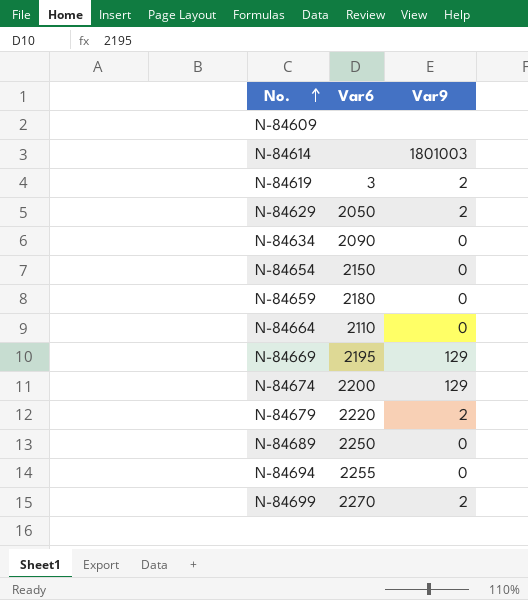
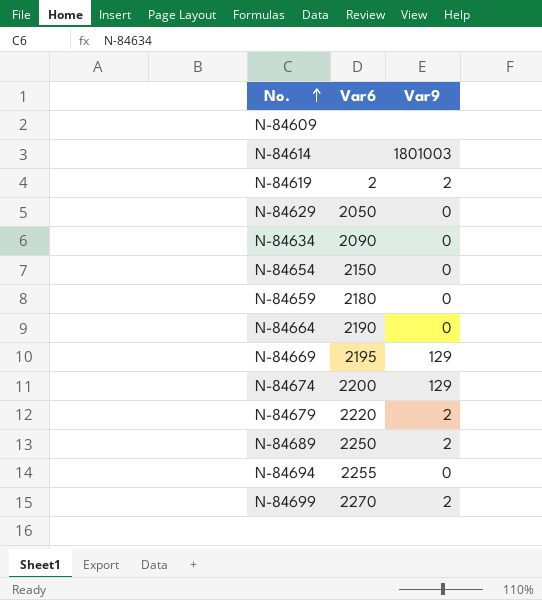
N-84619 | Var6: 3 -> 2
N-84629 | Var9: 2 -> 0
N-84664 | Var6: 2110 -> 2190
N-84689 | Var9: 0 -> 2

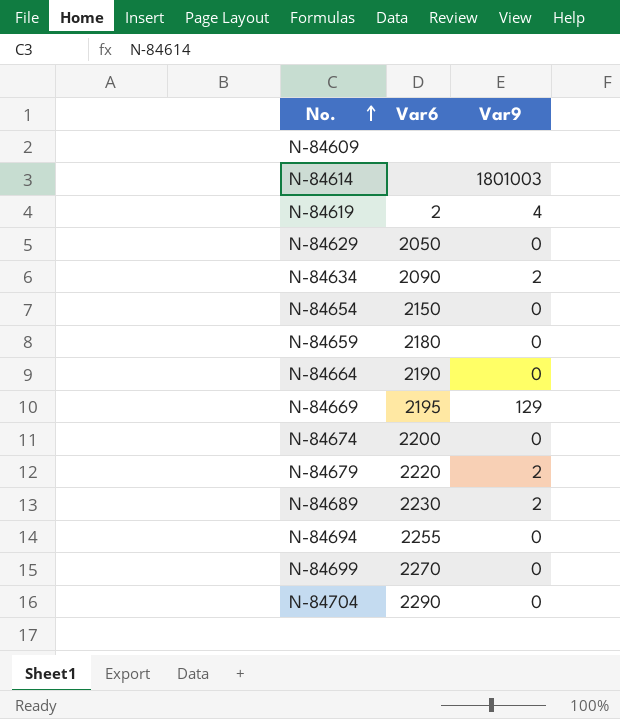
N-84619 | Var9: 2 -> 4
N-84634 | Var9: 0 -> 2
N-84674 | Var9: 129 -> 0
N-84689 | Var6: 2250 -> 2230
N-84699 | Var9: 2 -> 0
row N-84704: none -> 2290 | 0

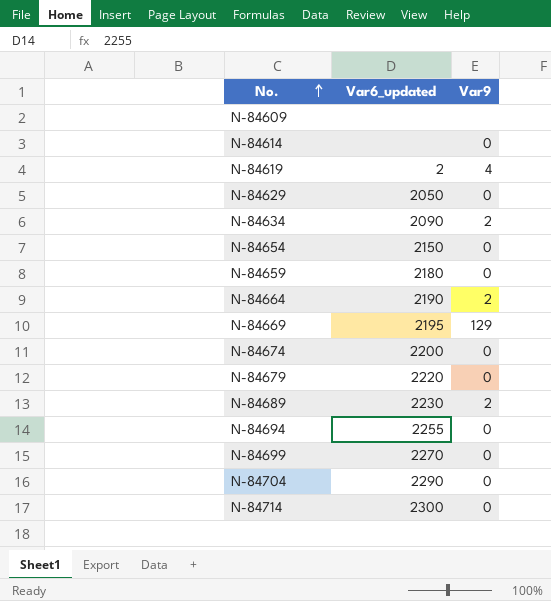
column name: Var6 -> Var6_updated
N-84614 | Var9: 1801003 -> 0
N-84664 | Var9: 0 -> 2
N-84679 | Var9: 2 -> 0
row N-84714: none -> 2300 | 0

